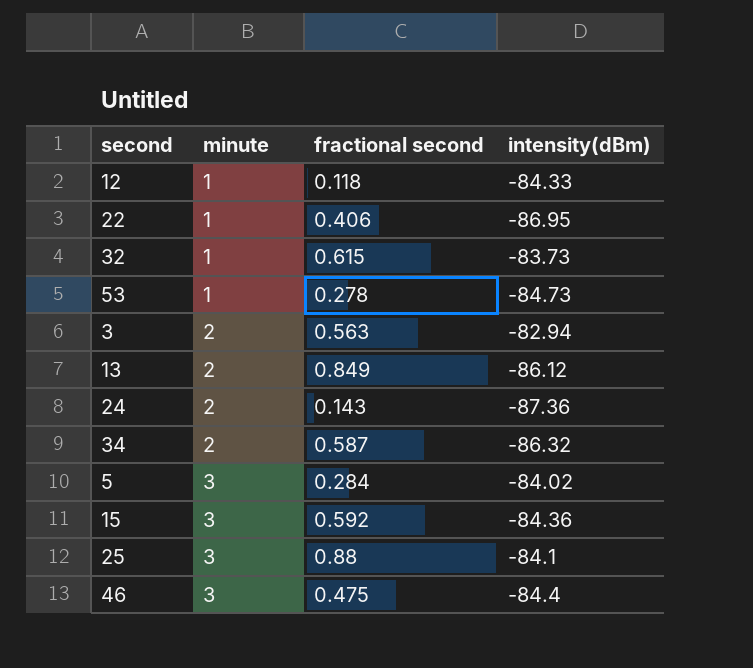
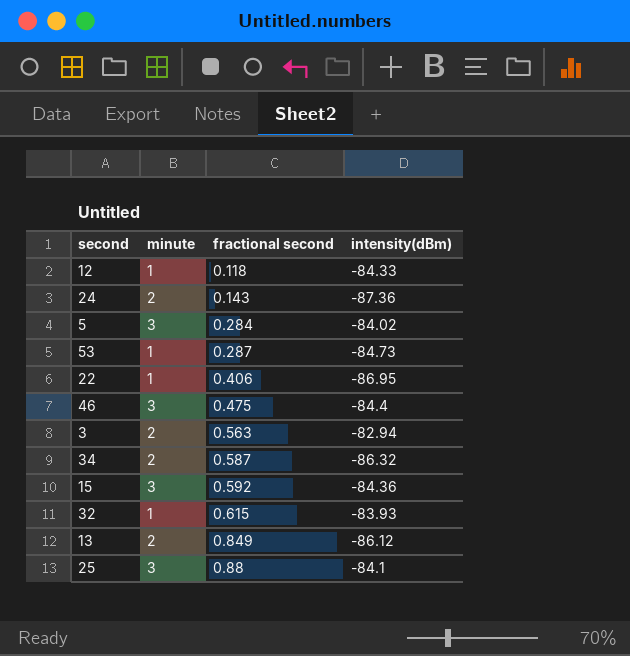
row order: minute ascending -> fractional second ascending
53 | fractional second: 0.278 -> 0.287
32 | intensity(dBm): -83.73 -> -83.93

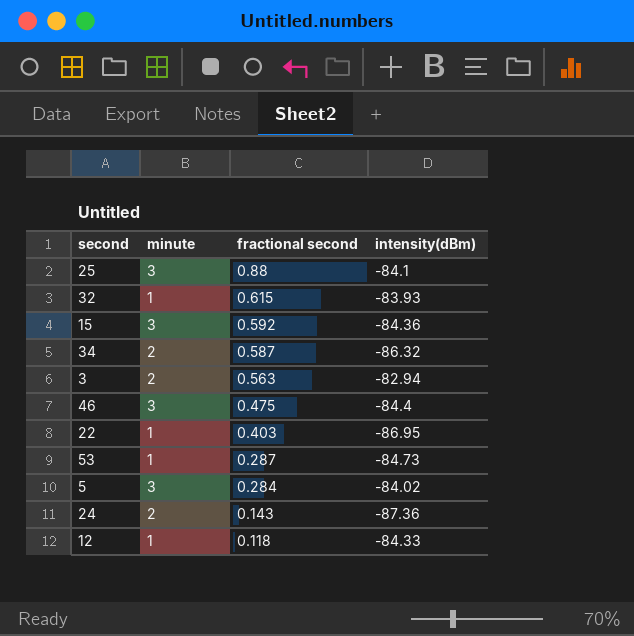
row order: fractional second ascending -> fractional second descending
row 13: 2 | 0.849 | -86.12 -> none
22 | fractional second: 0.406 -> 0.403

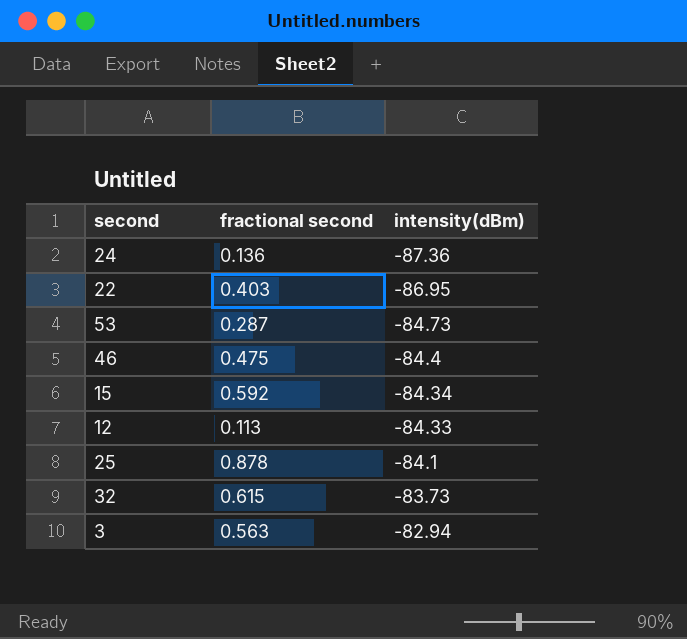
row order: fractional second descending -> intensity(dBm) ascending
column minute | position: 2 -> none
row 34: 2 | 0.587 | -86.32 -> none
row 5: 3 | 0.284 | -84.02 -> none
24 | fractional second: 0.143 -> 0.136
15 | intensity(dBm): -84.36 -> -84.34
12 | fractional second: 0.118 -> 0.113
25 | fractional second: 0.88 -> 0.878
32 | intensity(dBm): -83.93 -> -83.73

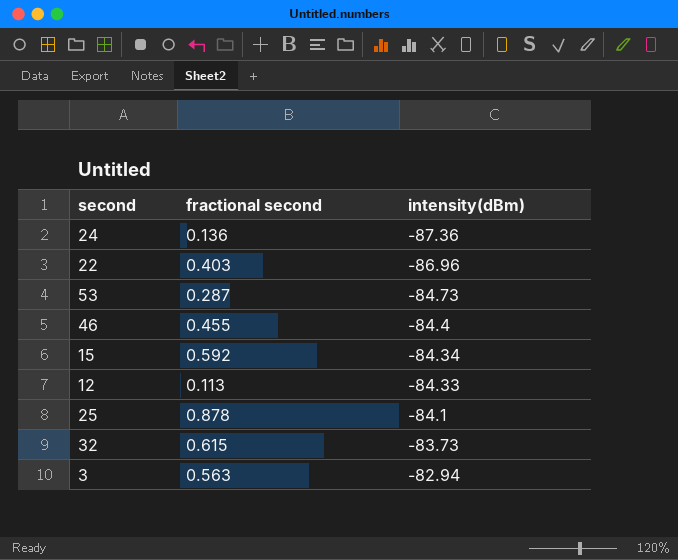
22 | intensity(dBm): -86.95 -> -86.96
46 | fractional second: 0.475 -> 0.455

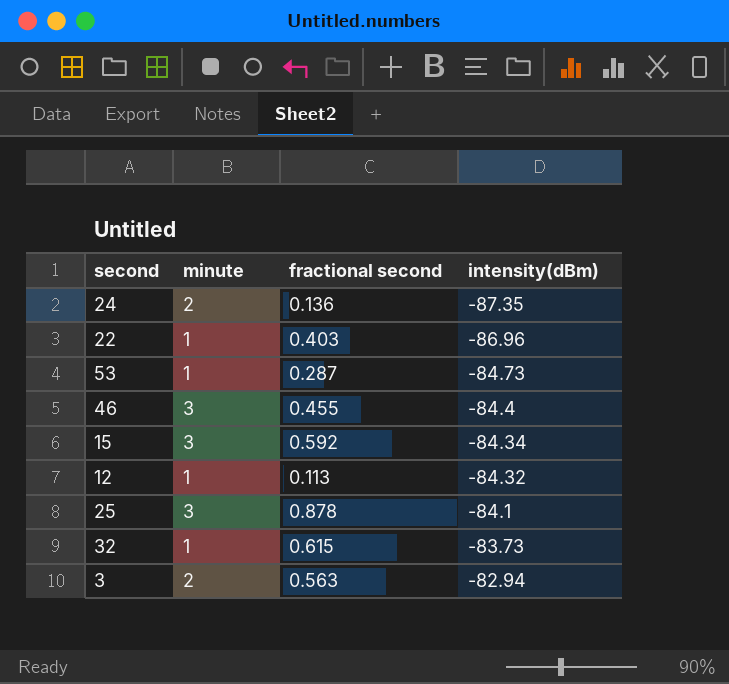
column minute | position: none -> 2
24 | intensity(dBm): -87.36 -> -87.35
12 | intensity(dBm): -84.33 -> -84.32

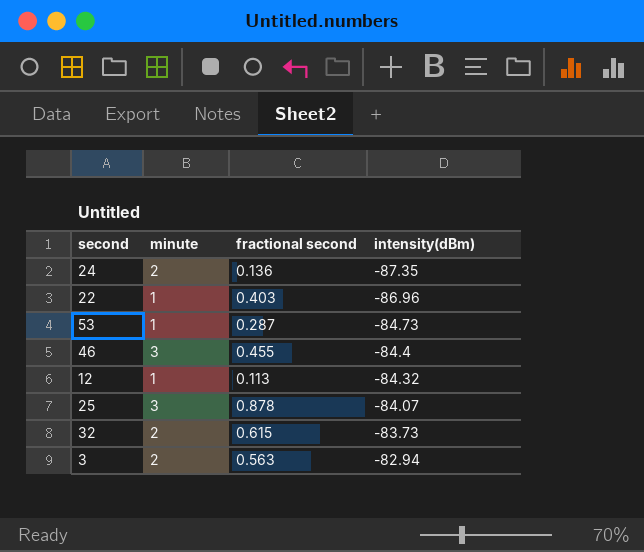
row 15: 3 | 0.592 | -84.34 -> none
25 | intensity(dBm): -84.1 -> -84.07
32 | minute: 1 -> 2

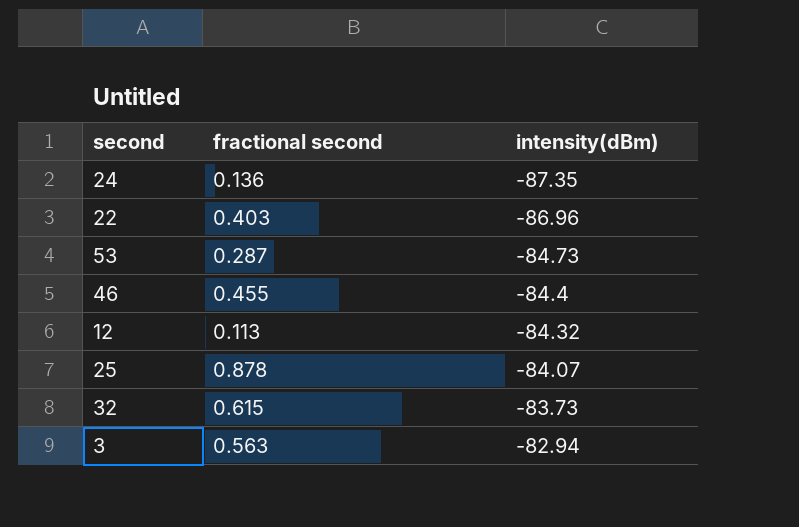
column minute | position: 2 -> none

